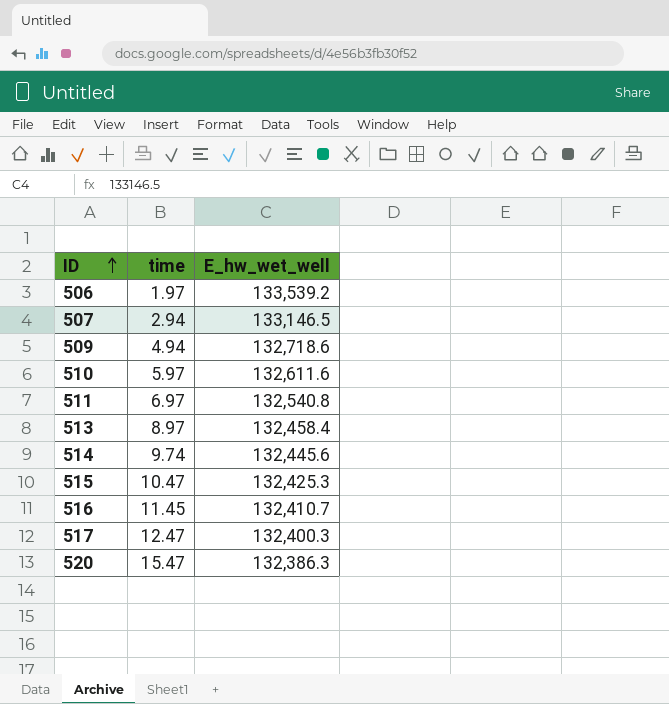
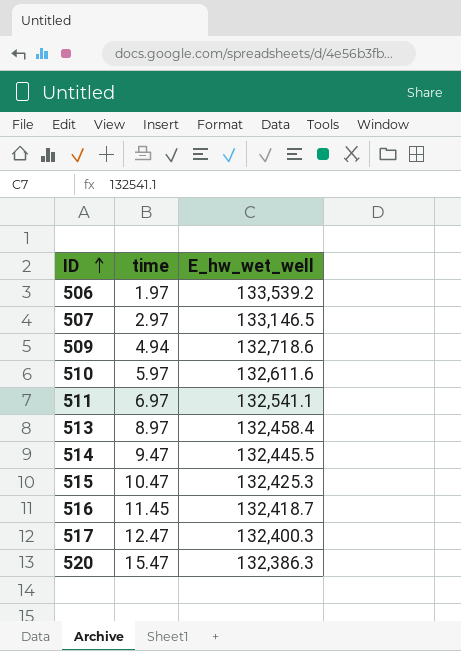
507 | time: 2.94 -> 2.97
511 | E_hw_wet_well: 132,540.8 -> 132,541.1
514 | time: 9.74 -> 9.47
514 | E_hw_wet_well: 132,445.6 -> 132,445.5
516 | E_hw_wet_well: 132,410.7 -> 132,418.7

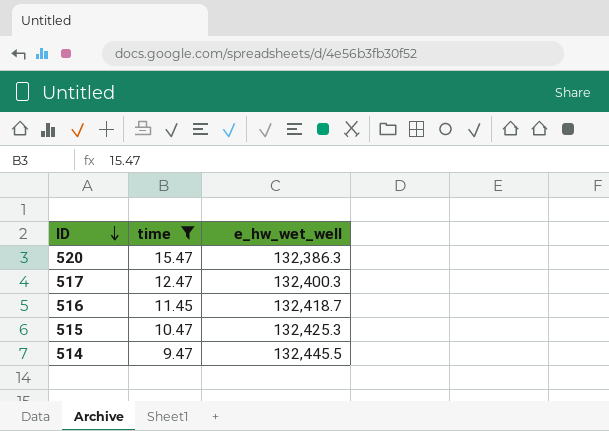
filter: none -> time >= 9.47
row order: ID ascending -> ID descending
column name: E_hw_wet_well -> e_hw_wet_well

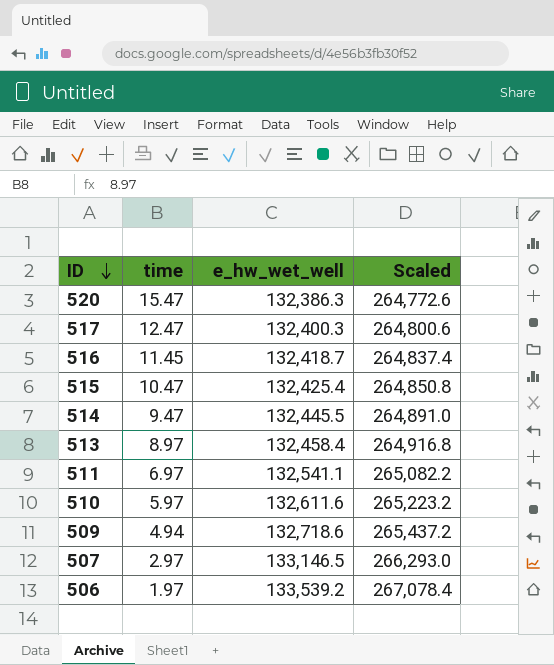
filter: time >= 9.47 -> none
column Scaled | formula: none -> [e_hw_wet_well] * 2
515 | e_hw_wet_well: 132,425.3 -> 132,425.4

